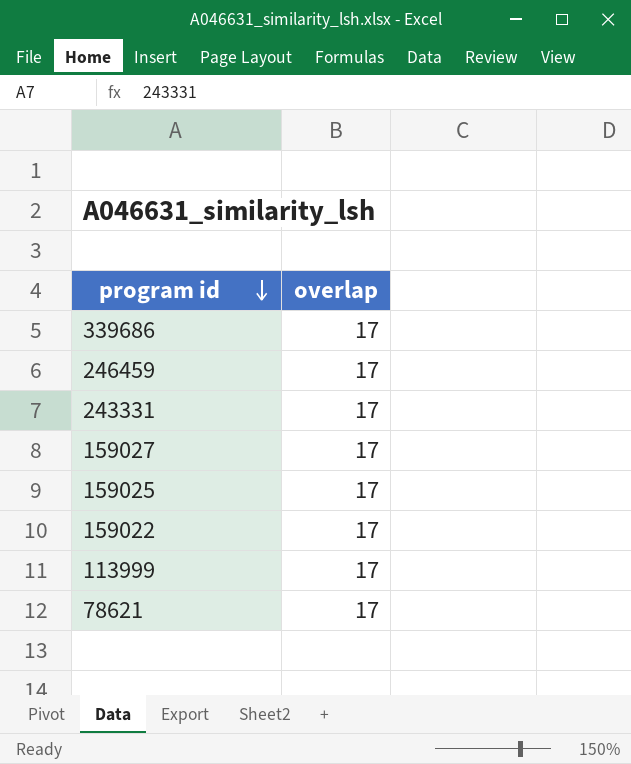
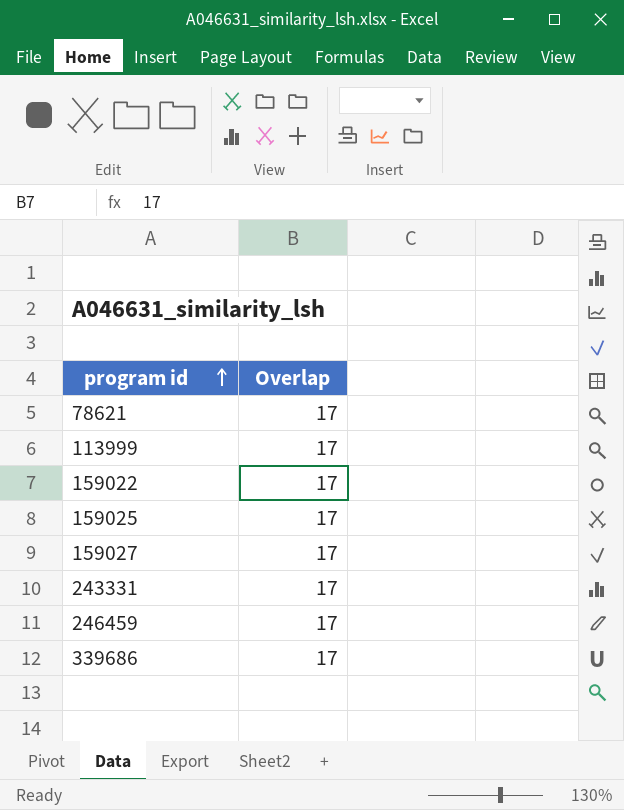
row order: program id descending -> program id ascending
column name: overlap -> Overlap

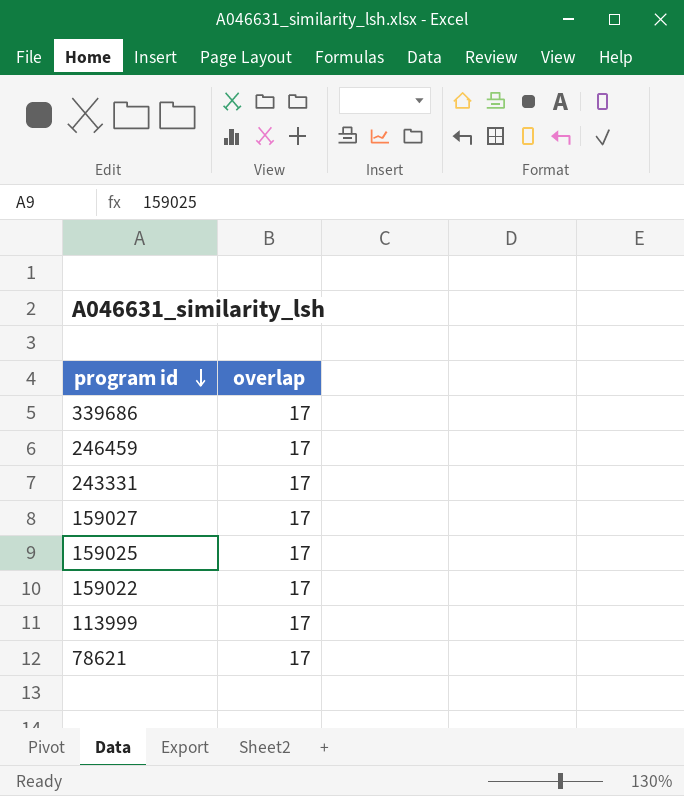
row order: program id ascending -> program id descending
column name: Overlap -> overlap

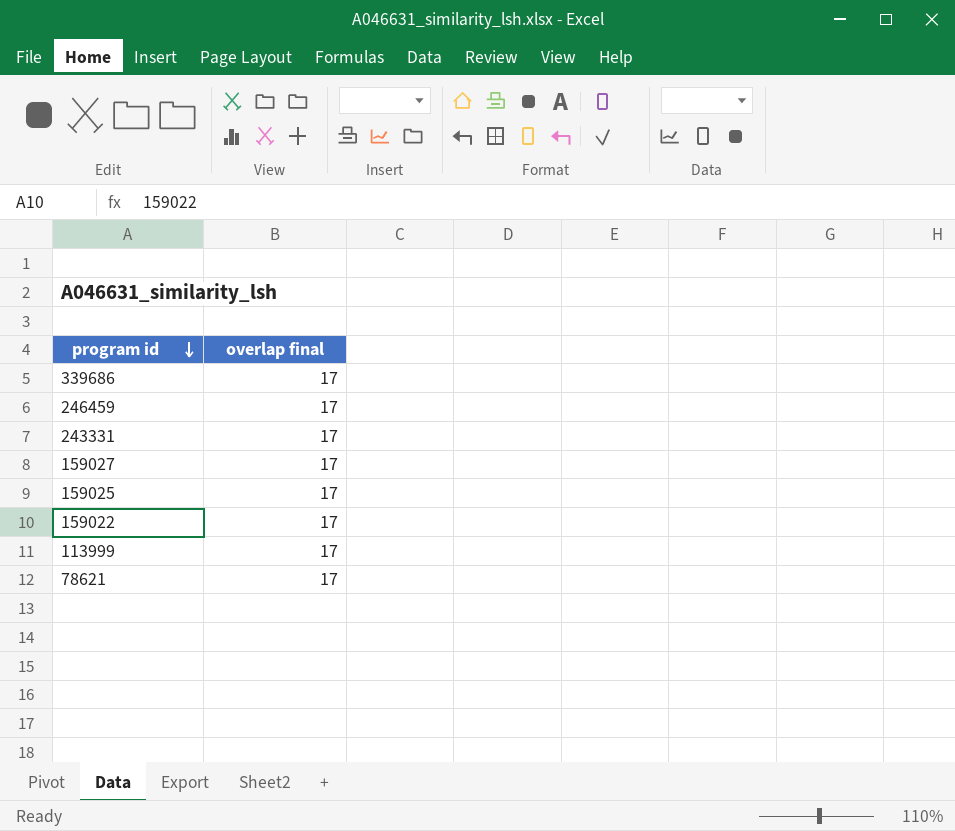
column name: overlap -> overlap final

